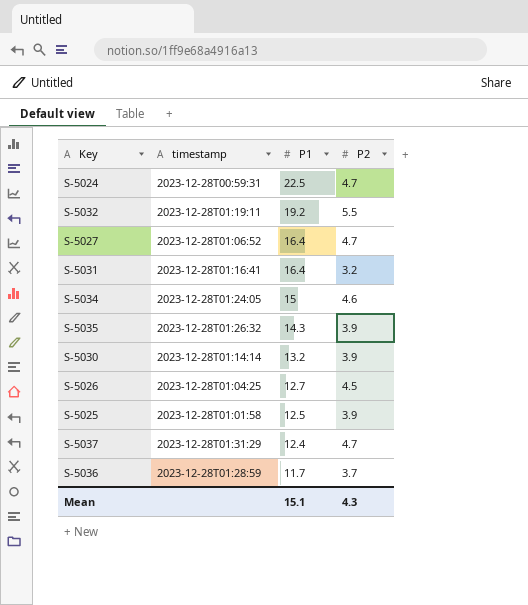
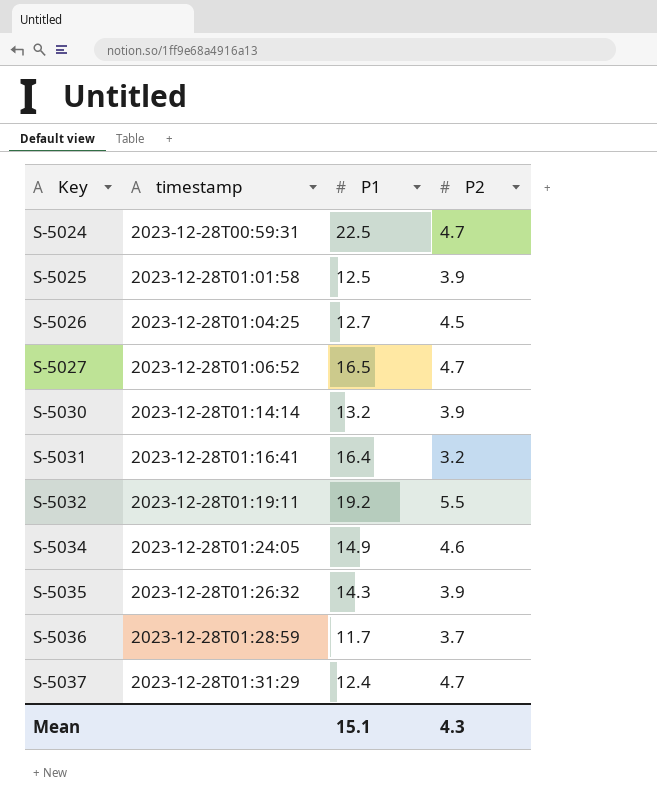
row order: P1 descending -> Key ascending
S-5027 | P1: 16.4 -> 16.5
S-5034 | P1: 15 -> 14.9

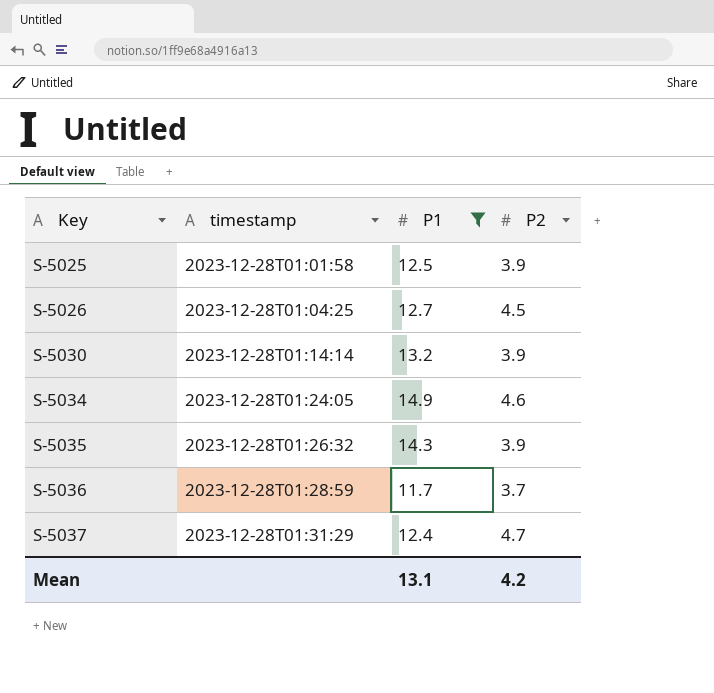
filter: none -> P1 <= 14.9
Mean | P1: 15.1 -> 13.1
Mean | P2: 4.3 -> 4.2

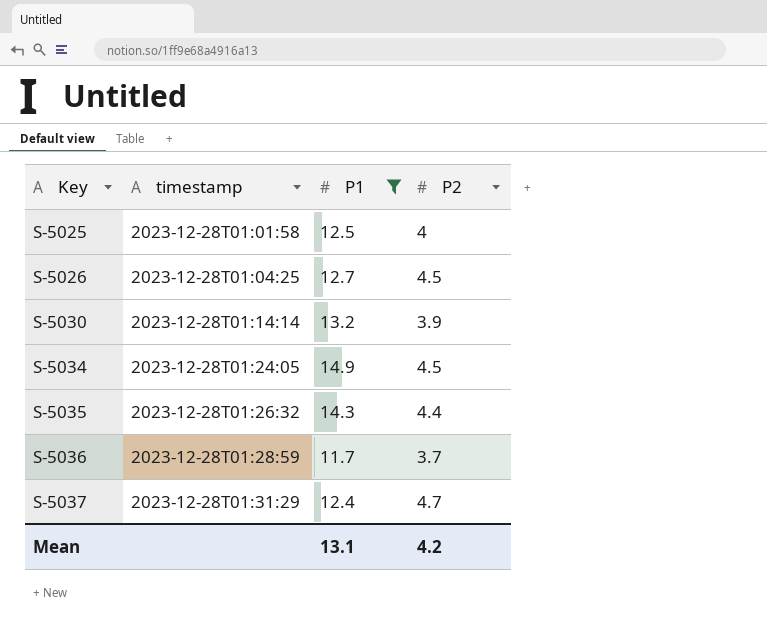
S-5025 | P2: 3.9 -> 4
S-5034 | P2: 4.6 -> 4.5
S-5035 | P2: 3.9 -> 4.4

